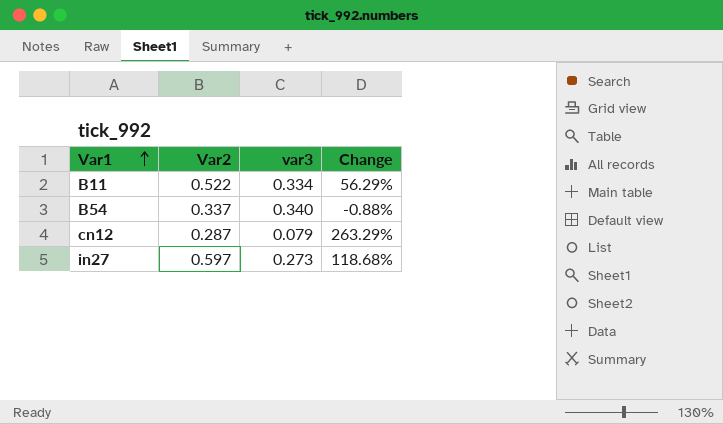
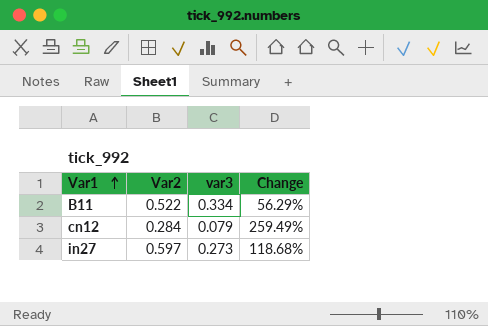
row B54: 0.337 | 0.340 | -0.88% -> none
cn12 | Var2: 0.287 -> 0.284
cn12 | Change: 263.29% -> 259.49%

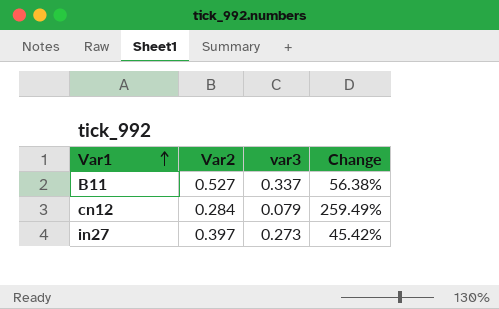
B11 | Var2: 0.522 -> 0.527
B11 | var3: 0.334 -> 0.337
B11 | Change: 56.29% -> 56.38%
in27 | Var2: 0.597 -> 0.397
in27 | Change: 118.68% -> 45.42%

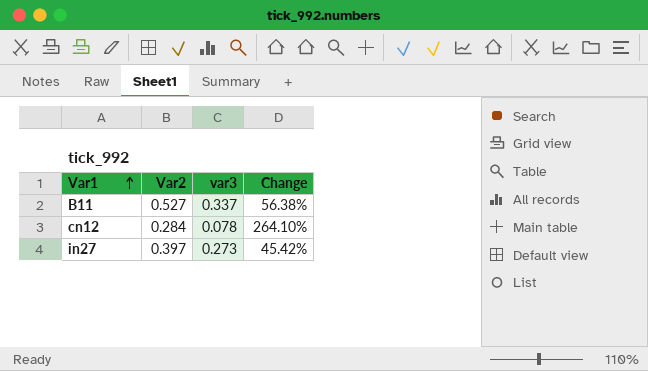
cn12 | var3: 0.079 -> 0.078
cn12 | Change: 259.49% -> 264.10%

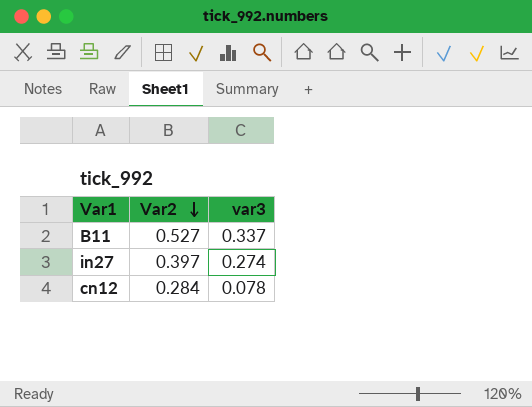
row order: Var1 ascending -> Var2 descending
column Change | formula: ([Var2] - [var3]) / [var3] -> none
in27 | var3: 0.273 -> 0.274

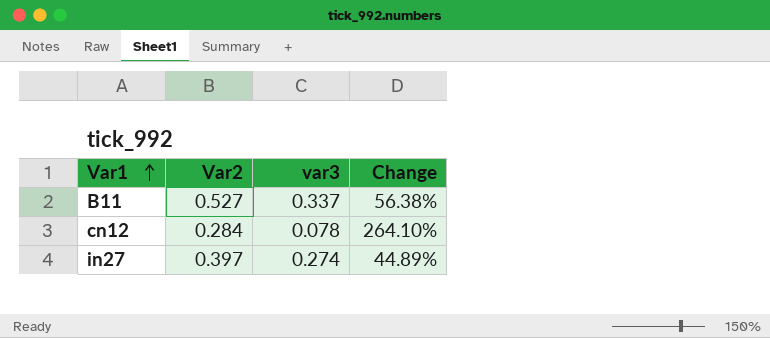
row order: Var2 descending -> Var1 ascending
column Change | formula: none -> ([Var2] - [var3]) / [var3]

